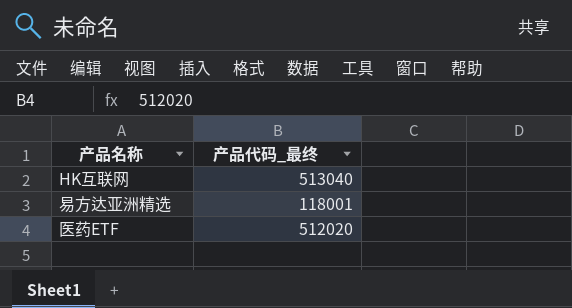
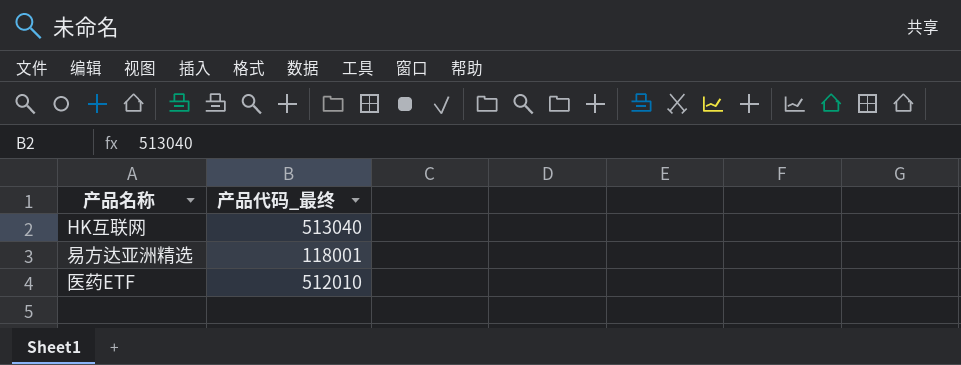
医药ETF | 产品代码_最终: 512020 -> 512010

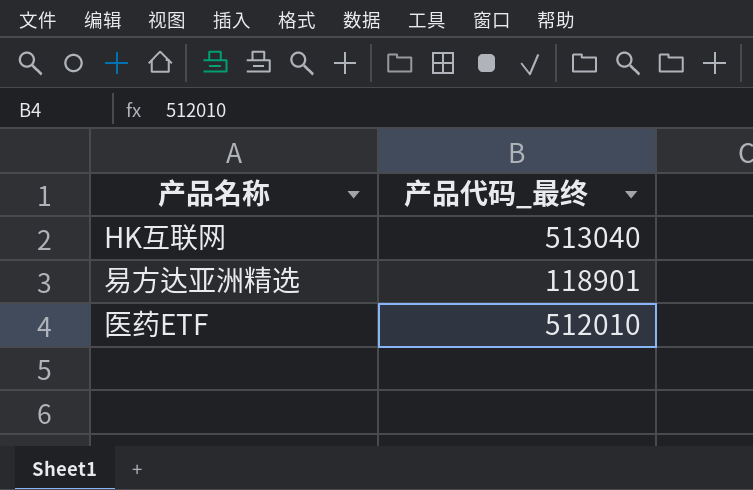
易方达亚洲精选 | 产品代码_最终: 118001 -> 118901

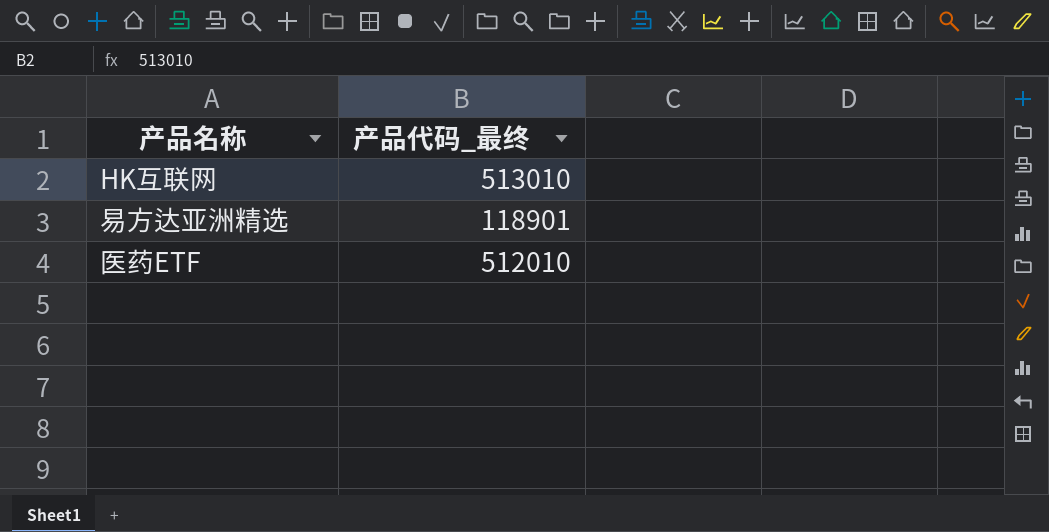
HK互联网 | 产品代码_最终: 513040 -> 513010

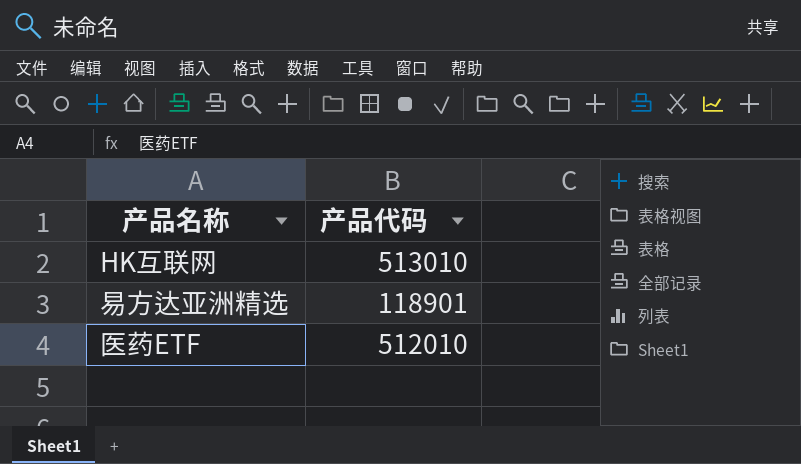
column name: 产品代码_最终 -> 产品代码

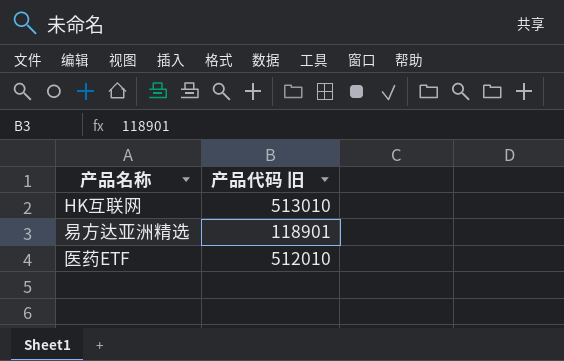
column name: 产品代码 -> 产品代码 旧

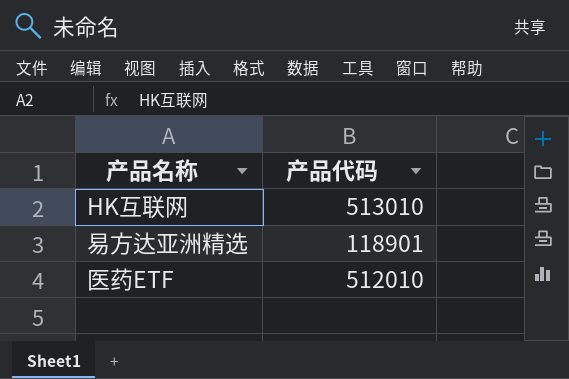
column name: 产品代码 旧 -> 产品代码

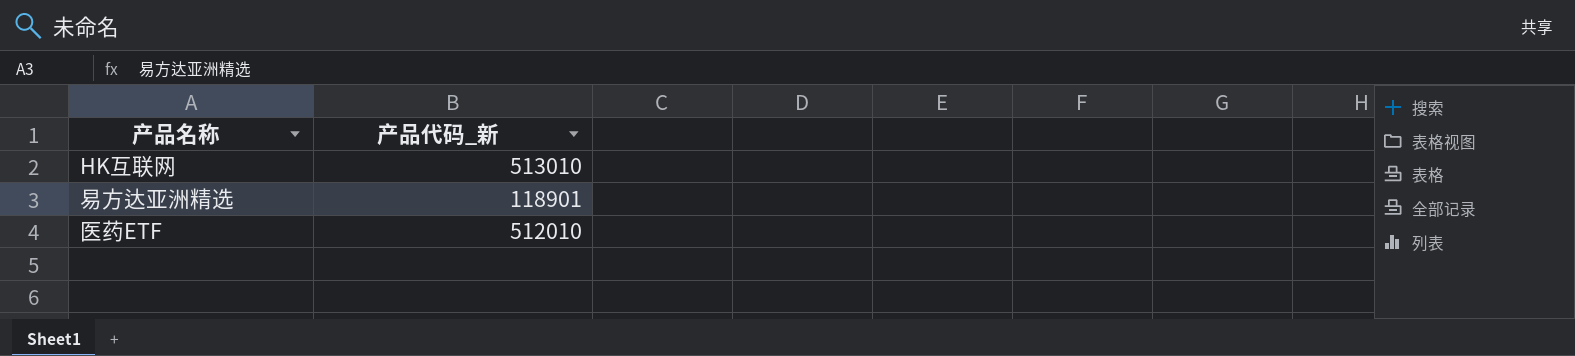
column name: 产品代码 -> 产品代码_新

